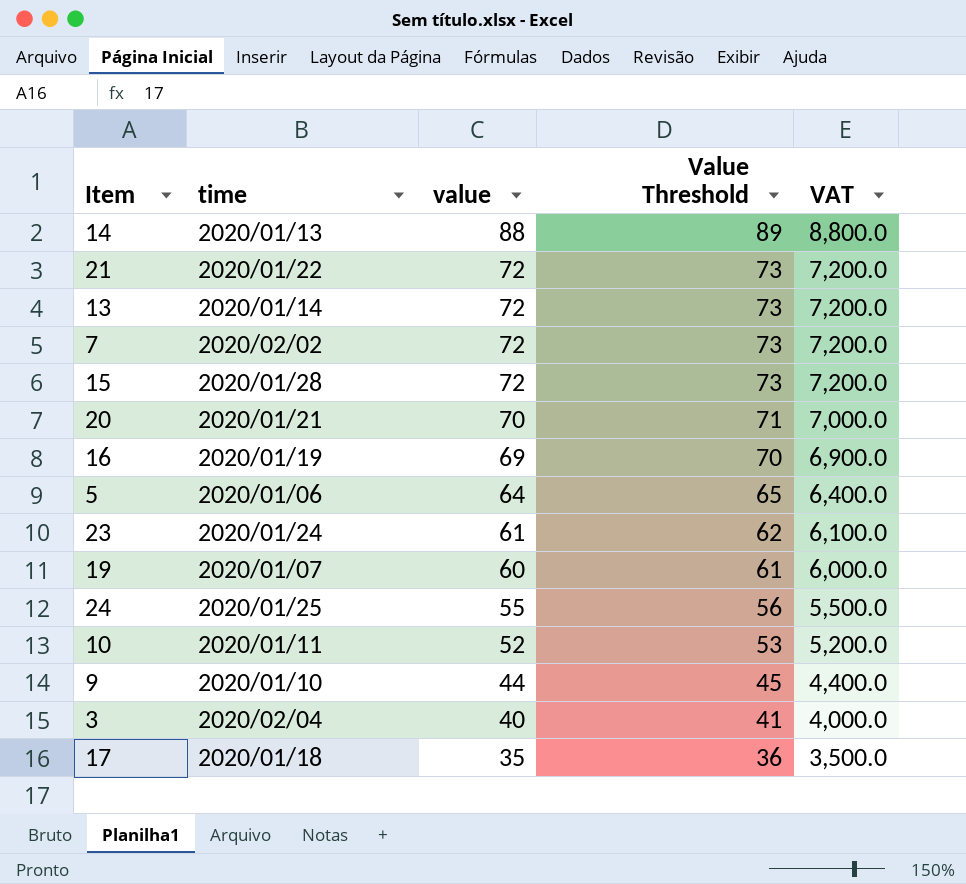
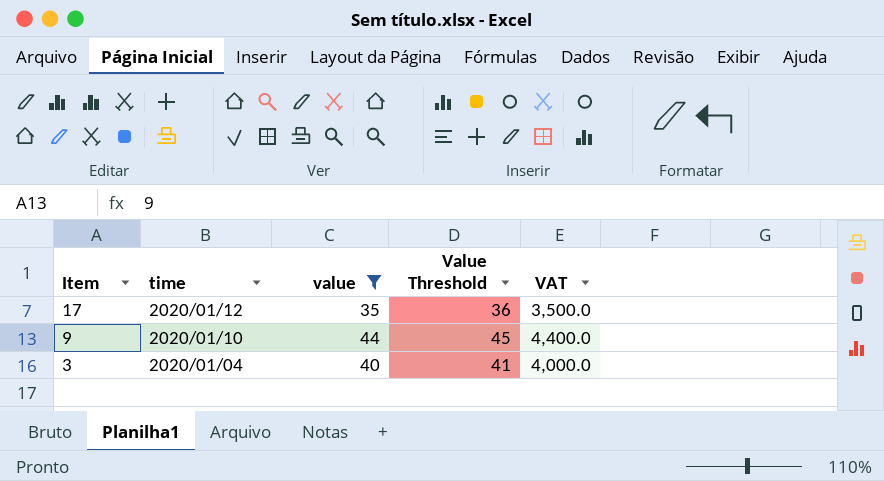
filter: none -> value <= 44
row order: value descending -> Item descending
17 | time: 2020/01/18 -> 2020/01/12
3 | time: 2020/02/04 -> 2020/01/04

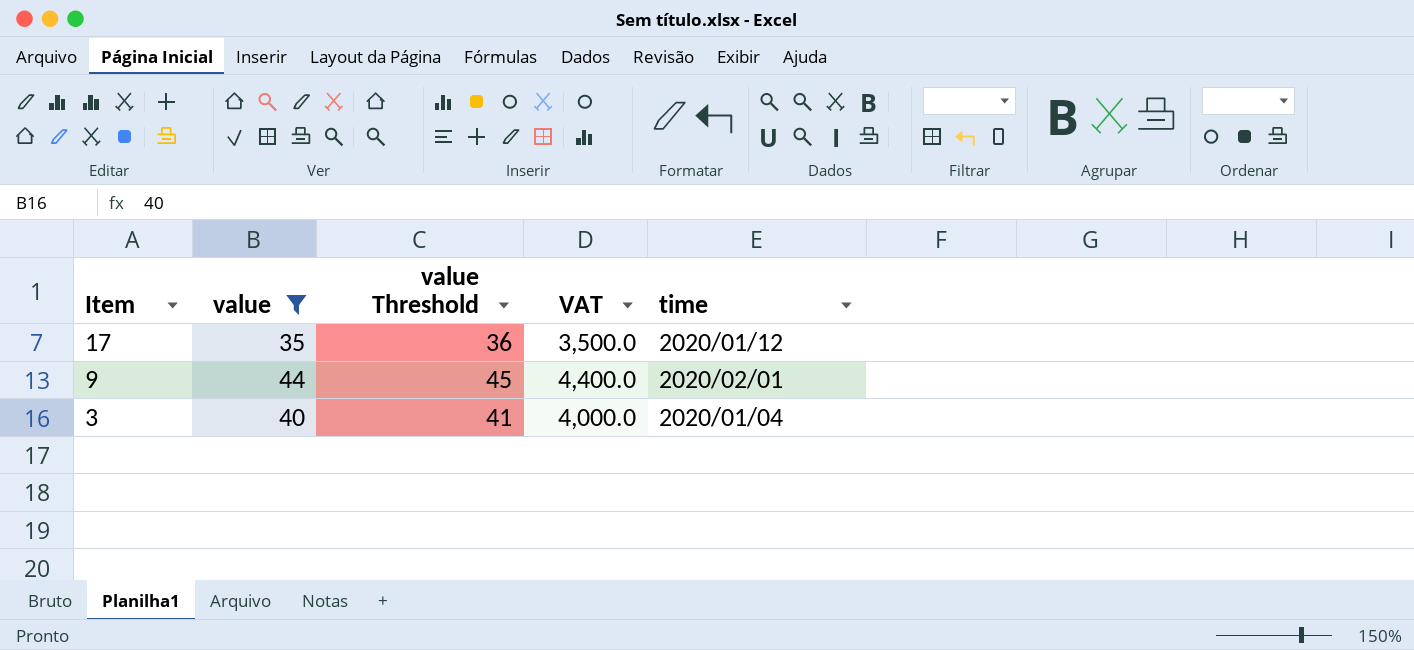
column name: Value Threshold -> value Threshold
column time | position: 2 -> 5
9 | time: 2020/01/10 -> 2020/02/01

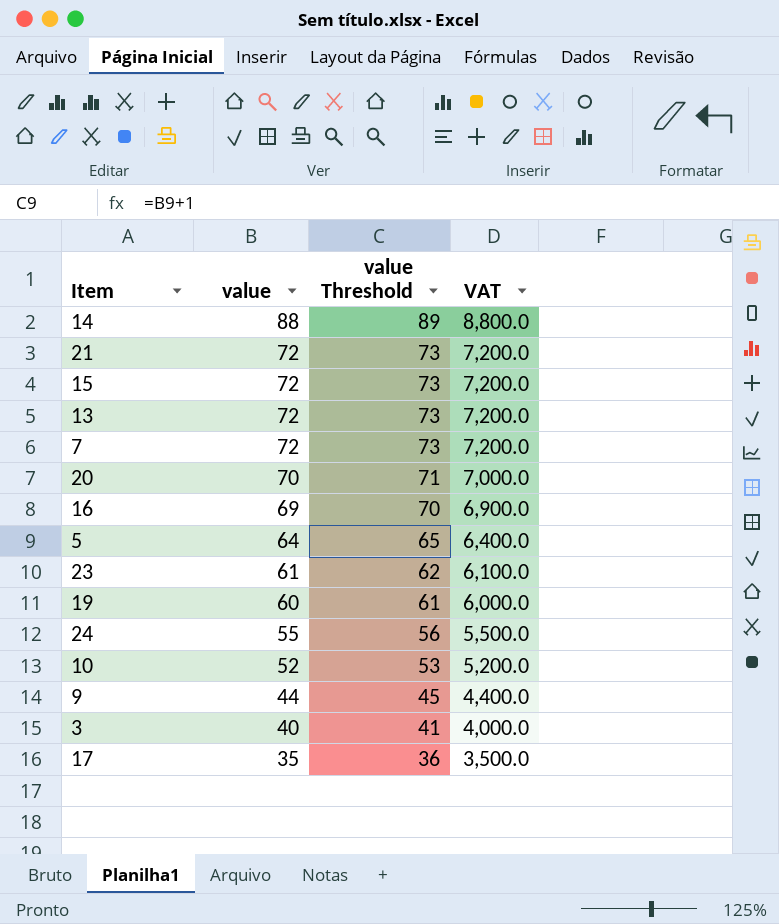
filter: value <= 44 -> none
row order: Item descending -> value descending
column time | position: 5 -> none

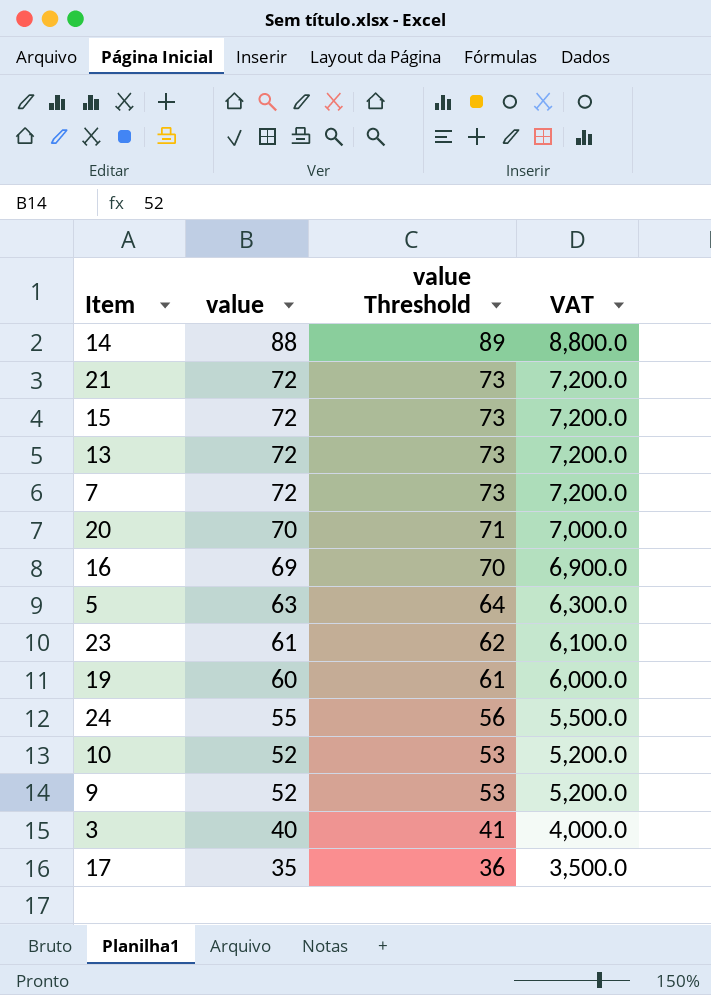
5 | value: 64 -> 63
5 | value Threshold: 65 -> 64
5 | VAT: 6,400.0 -> 6,300.0
9 | value: 44 -> 52
9 | value Threshold: 45 -> 53
9 | VAT: 4,400.0 -> 5,200.0

